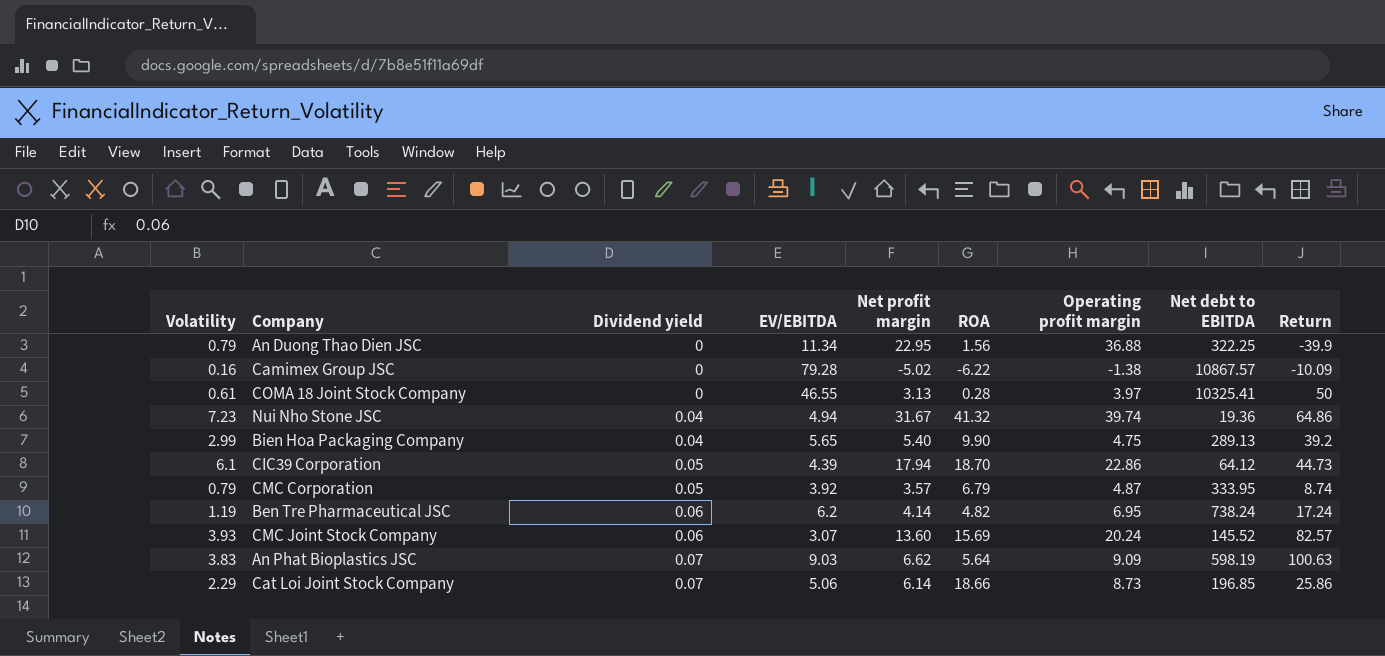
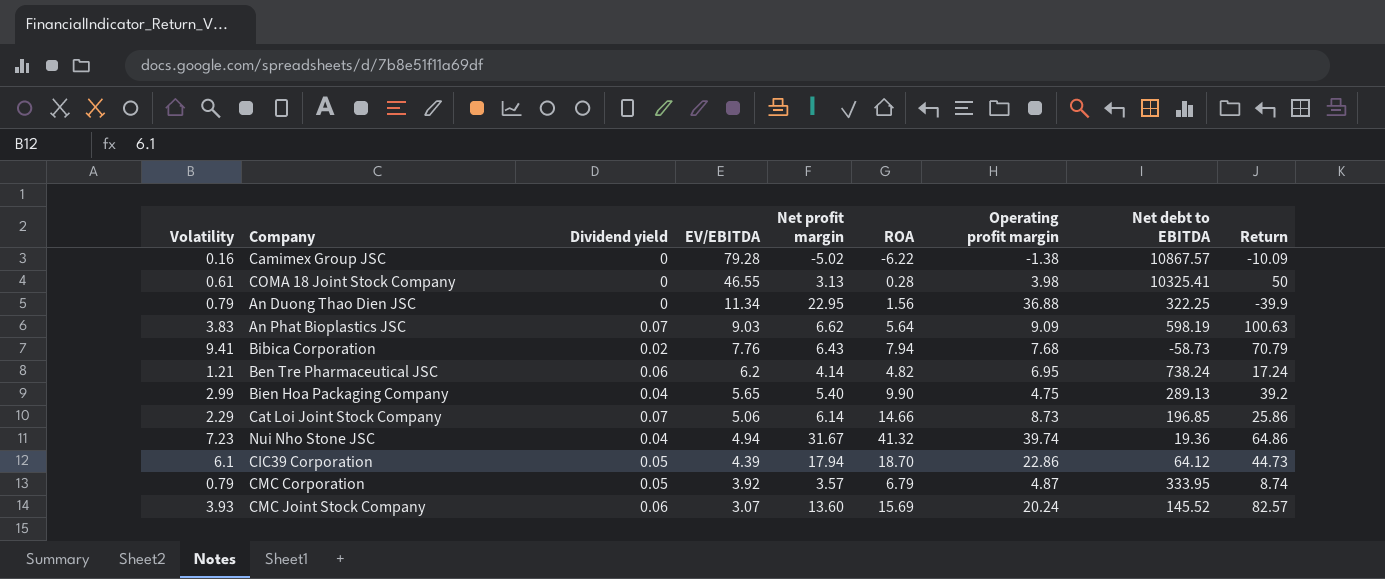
row order: Dividend yield ascending -> EV/EBITDA descending
COMA 18 Joint Stock Company | Operating profit margin: 3.97 -> 3.98
row Bibica Corporation: none -> 9.41 | 0.02 | 7.76 | 6.43 | 7.94 | 7.68 | -58.73 | 70.79
Ben Tre Pharmaceutical JSC | Volatility: 1.19 -> 1.21
Cat Loi Joint Stock Company | ROA: 18.66 -> 14.66

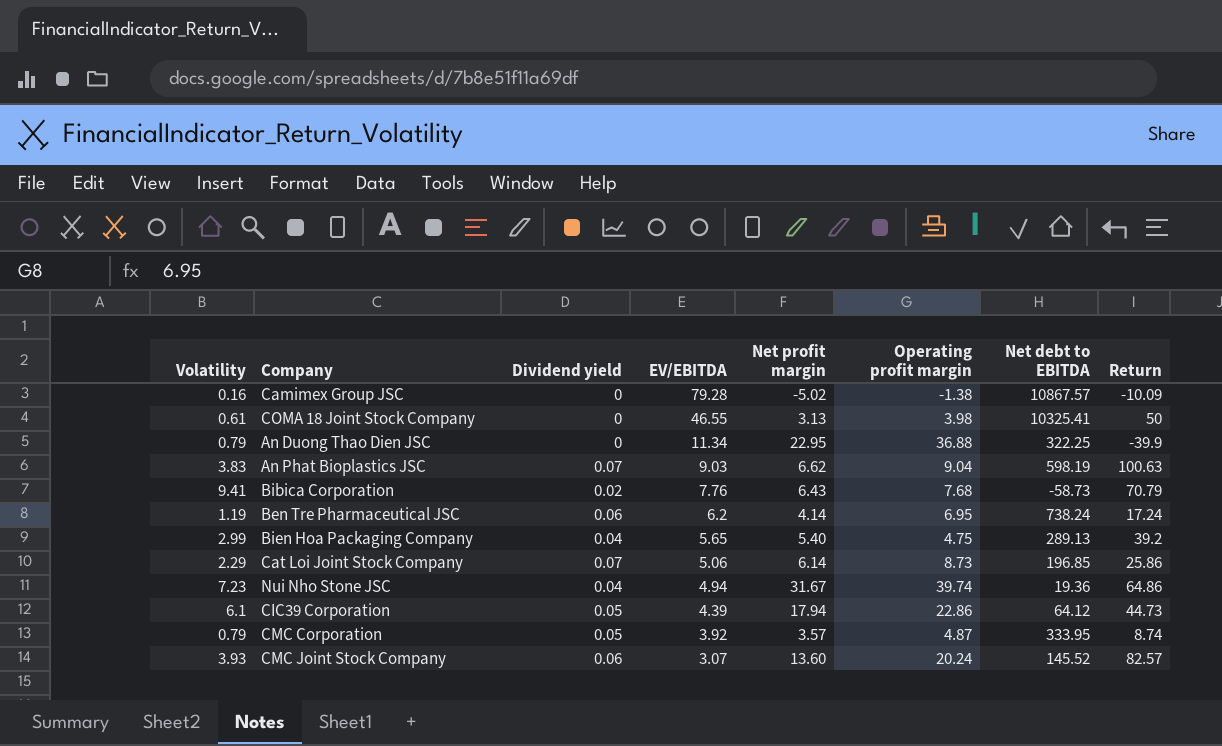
column ROA | position: 6 -> none
An Phat Bioplastics JSC | Operating profit margin: 9.09 -> 9.04
Ben Tre Pharmaceutical JSC | Volatility: 1.21 -> 1.19

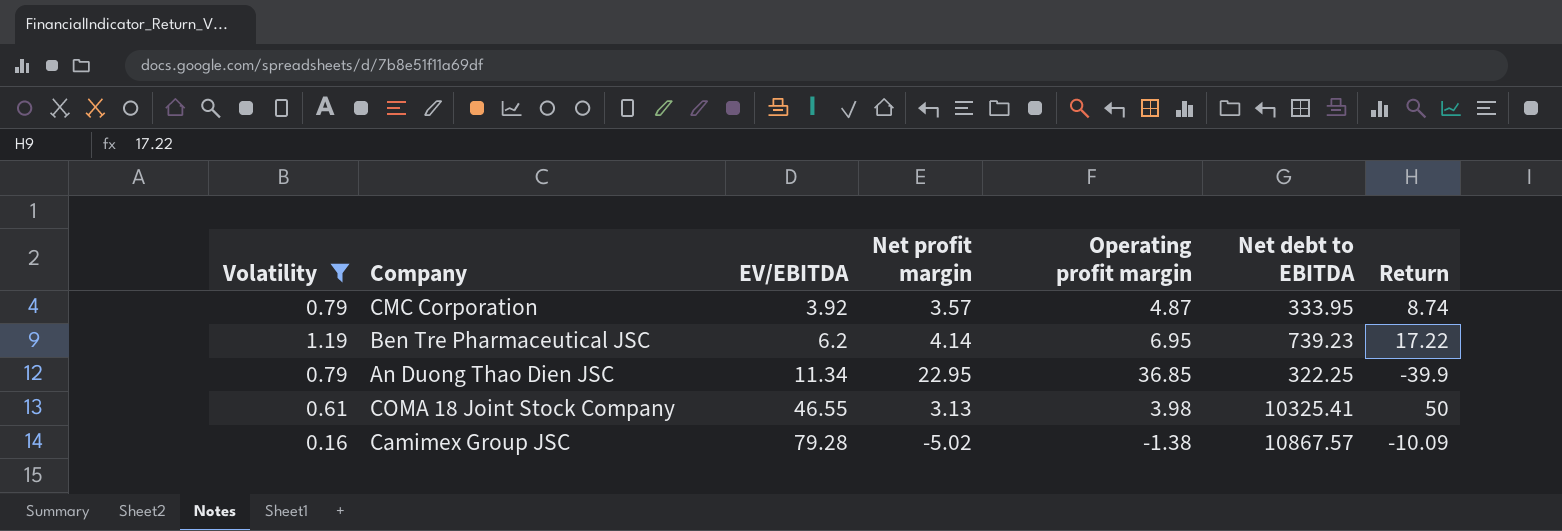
filter: none -> Volatility <= 1.19
row order: EV/EBITDA descending -> EV/EBITDA ascending
column Dividend yield | position: 3 -> none
Ben Tre Pharmaceutical JSC | Net debt to EBITDA: 738.24 -> 739.23
Ben Tre Pharmaceutical JSC | Return: 17.24 -> 17.22
An Duong Thao Dien JSC | Operating profit margin: 36.88 -> 36.85

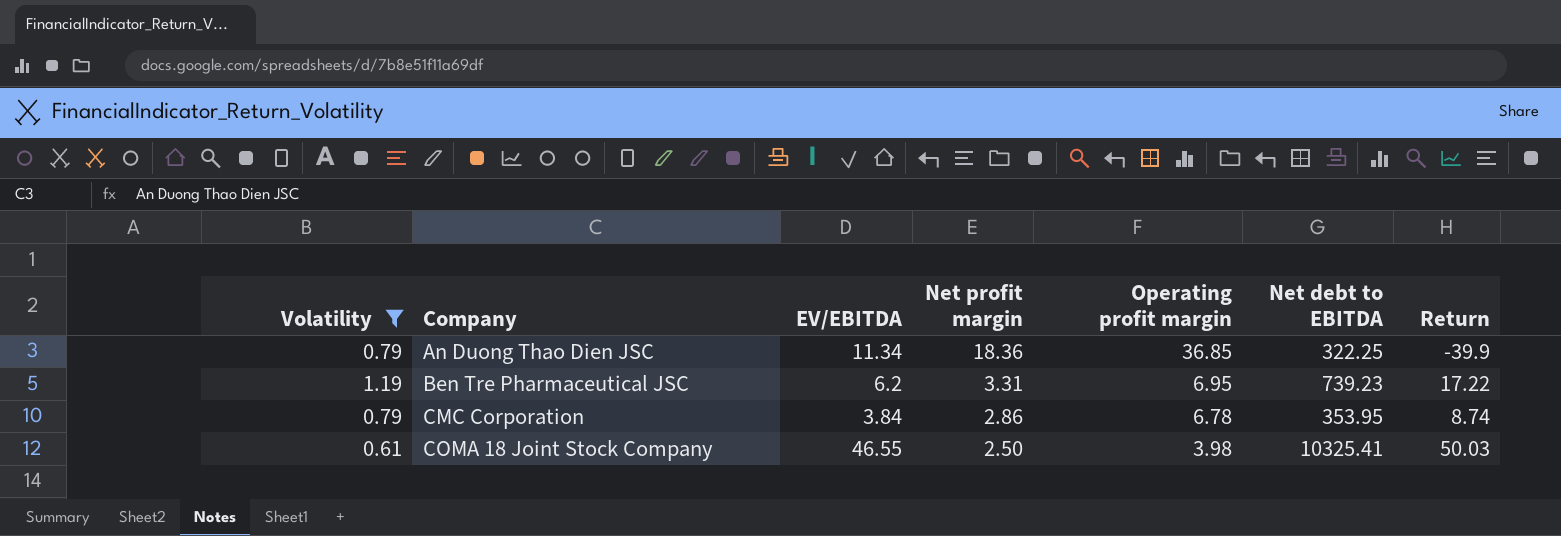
row order: EV/EBITDA ascending -> Company ascending
row Camimex Group JSC: 0.16 | 79.28 | -5.02 | -1.38 | 10867.57 | -10.09 -> none
An Duong Thao Dien JSC | Net profit margin: 22.95 -> 18.36
Ben Tre Pharmaceutical JSC | Net profit margin: 4.14 -> 3.31
CMC Corporation | EV/EBITDA: 3.92 -> 3.84
CMC Corporation | Net profit margin: 3.57 -> 2.86
CMC Corporation | Operating profit margin: 4.87 -> 6.78
CMC Corporation | Net debt to EBITDA: 333.95 -> 353.95
COMA 18 Joint Stock Company | Net profit margin: 3.13 -> 2.50
COMA 18 Joint Stock Company | Return: 50 -> 50.03

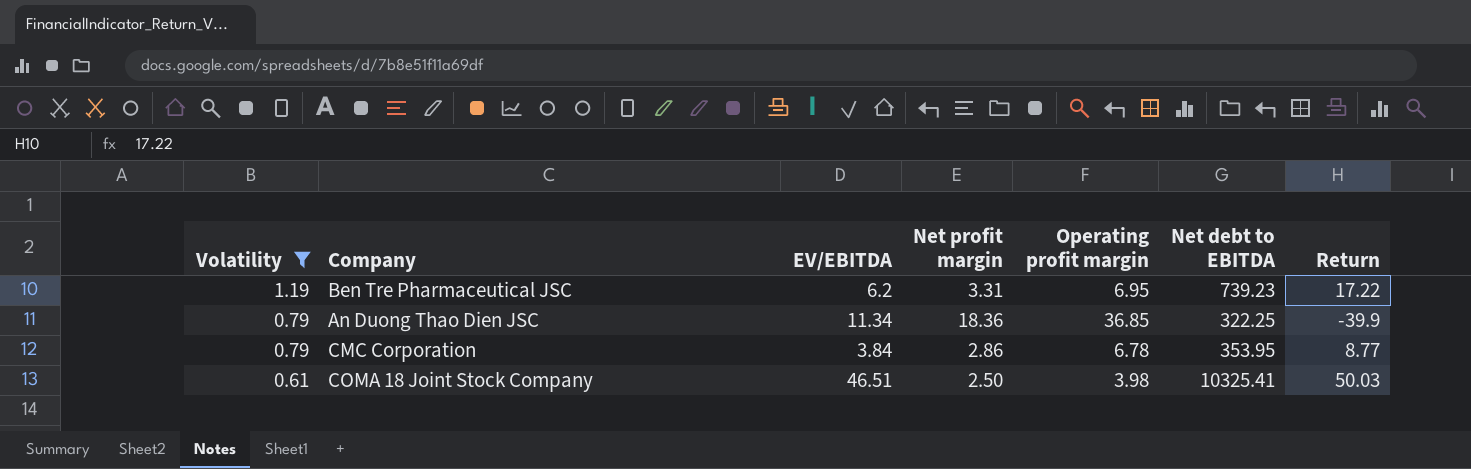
row order: Company ascending -> Volatility descending
CMC Corporation | Return: 8.74 -> 8.77
COMA 18 Joint Stock Company | EV/EBITDA: 46.55 -> 46.51

